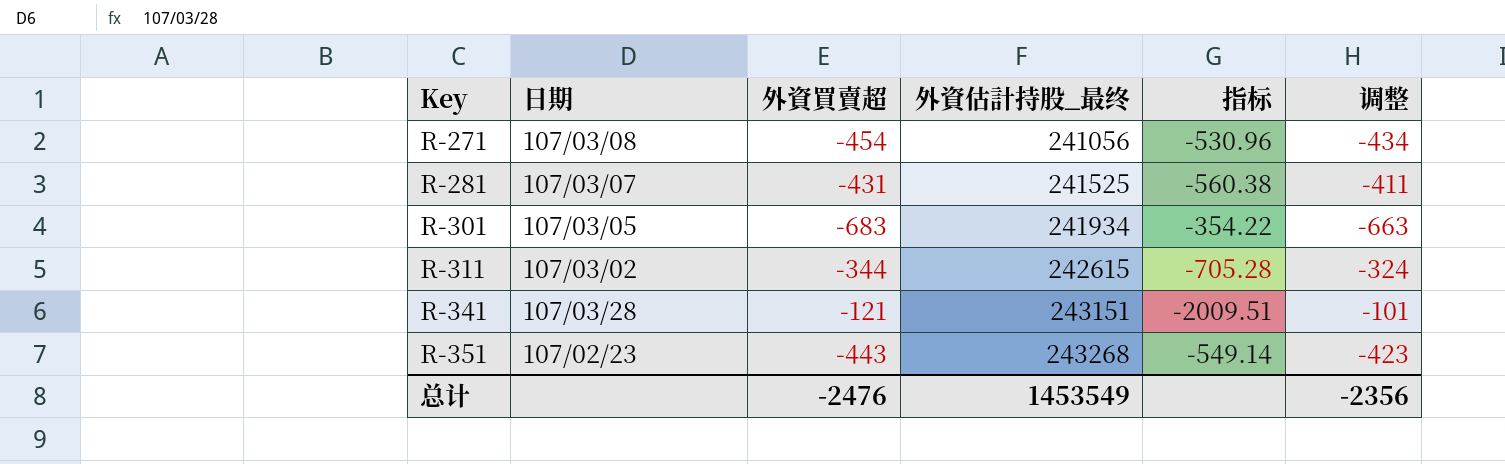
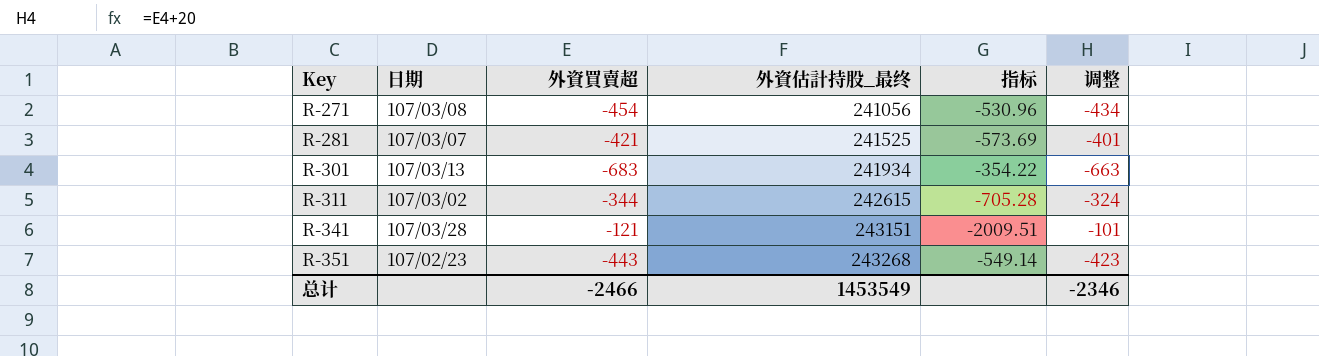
R-281 | 外資買賣超: -431 -> -421
R-281 | 指标: -560.38 -> -573.69
R-281 | 调整: -411 -> -401
R-301 | 日期: 107/03/05 -> 107/03/13
总计 | 外資買賣超: -2476 -> -2466
总计 | 调整: -2356 -> -2346

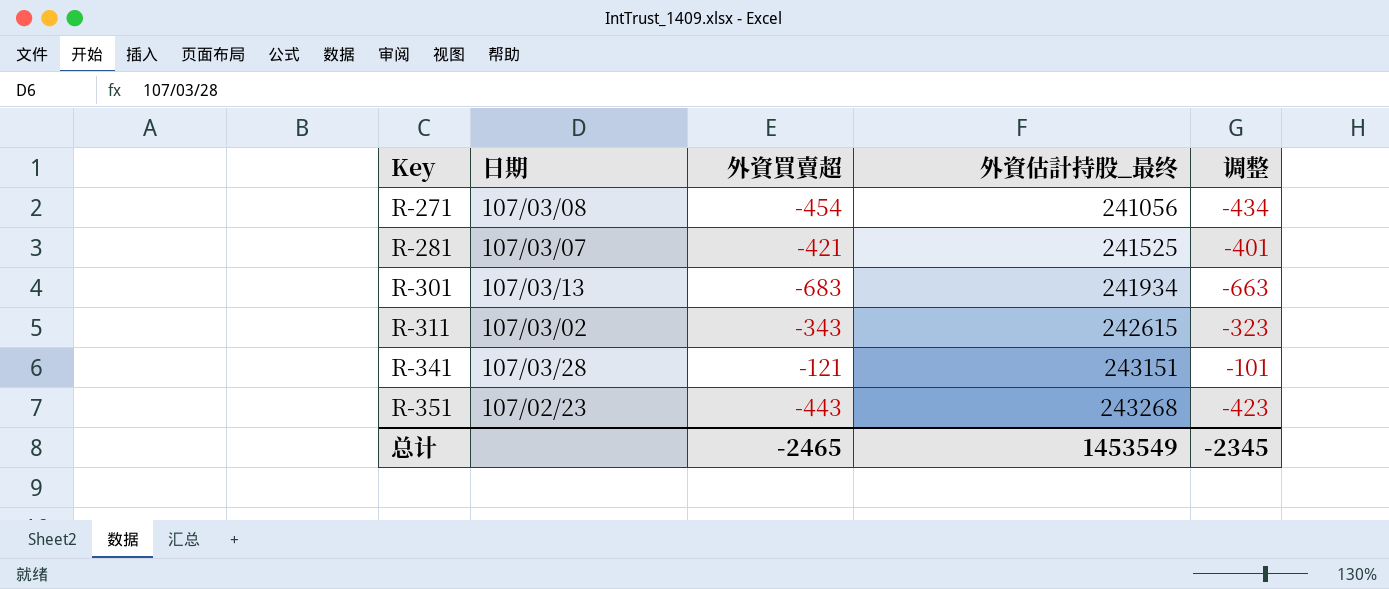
column 指标 | formula: [外資估計持股_最终] / [外資買賣超] -> none
R-311 | 外資買賣超: -344 -> -343
R-311 | 调整: -324 -> -323
总计 | 外資買賣超: -2466 -> -2465
总计 | 调整: -2346 -> -2345

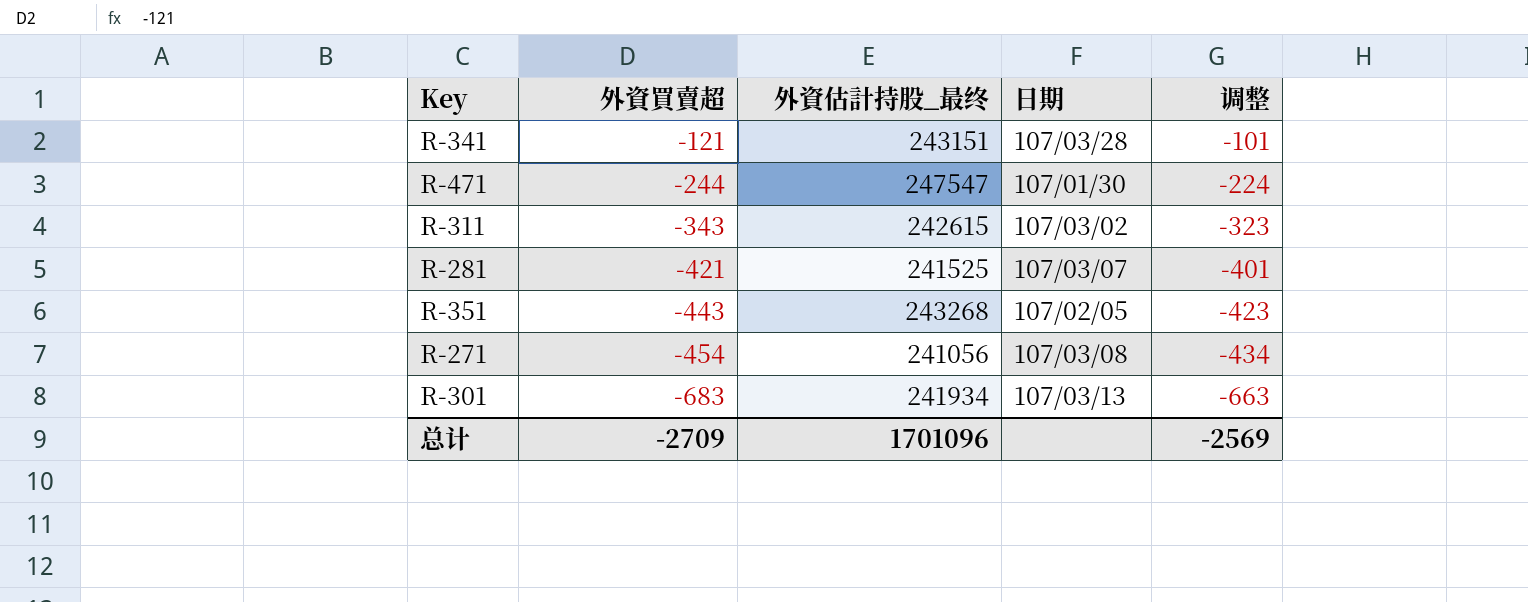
row order: Key ascending -> 外資買賣超 descending
column 日期 | position: 2 -> 4
row R-471: none -> -244 | 247547 | 107/01/30 | -224
R-351 | 日期: 107/02/23 -> 107/02/05
总计 | 外資買賣超: -2465 -> -2709
总计 | 外資估計持股_最终: 1453549 -> 1701096
总计 | 调整: -2345 -> -2569

